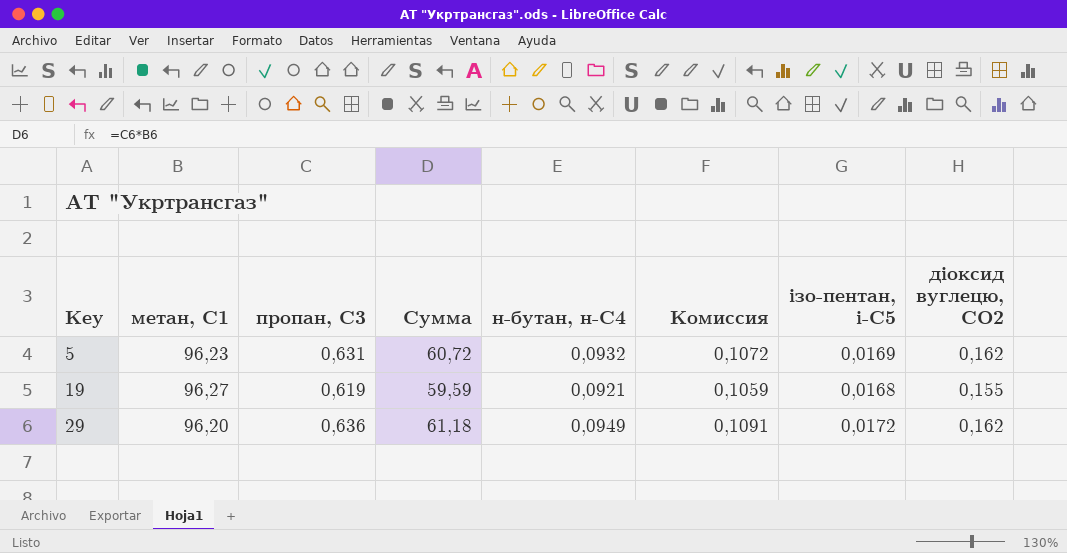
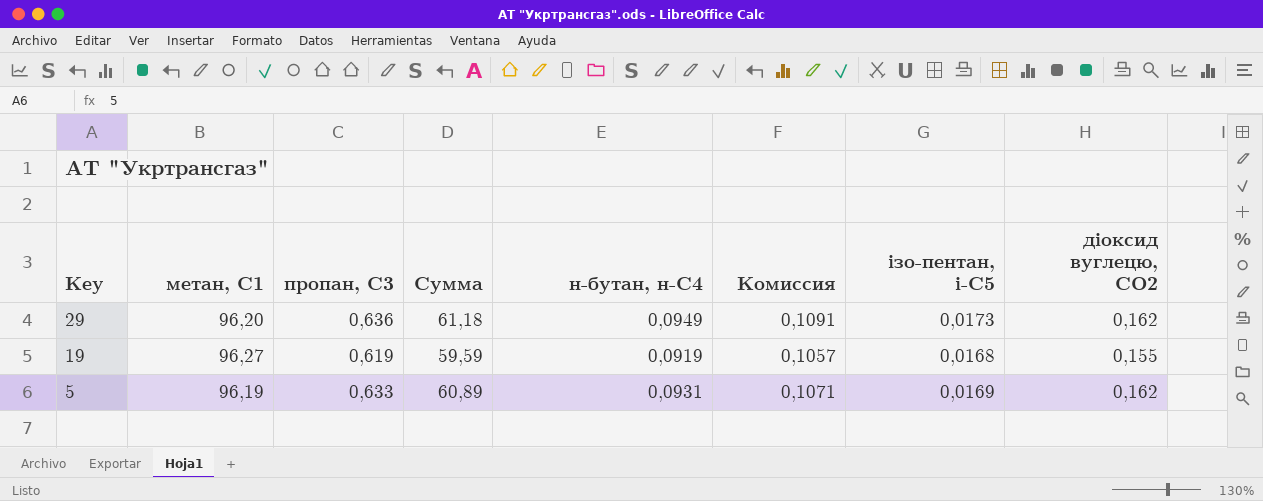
row order: Key ascending -> Key descending
29 | ізо-пентан, і-С5: 0,0172 -> 0,0173
19 | н-бутан, н-С4: 0,0921 -> 0,0919
19 | Комиссия: 0,1059 -> 0,1057
5 | метан, С1: 96,23 -> 96,19
5 | пропан, С3: 0,631 -> 0,633
5 | Сумма: 60,72 -> 60,89
5 | н-бутан, н-С4: 0,0932 -> 0,0931
5 | Комиссия: 0,1072 -> 0,1071

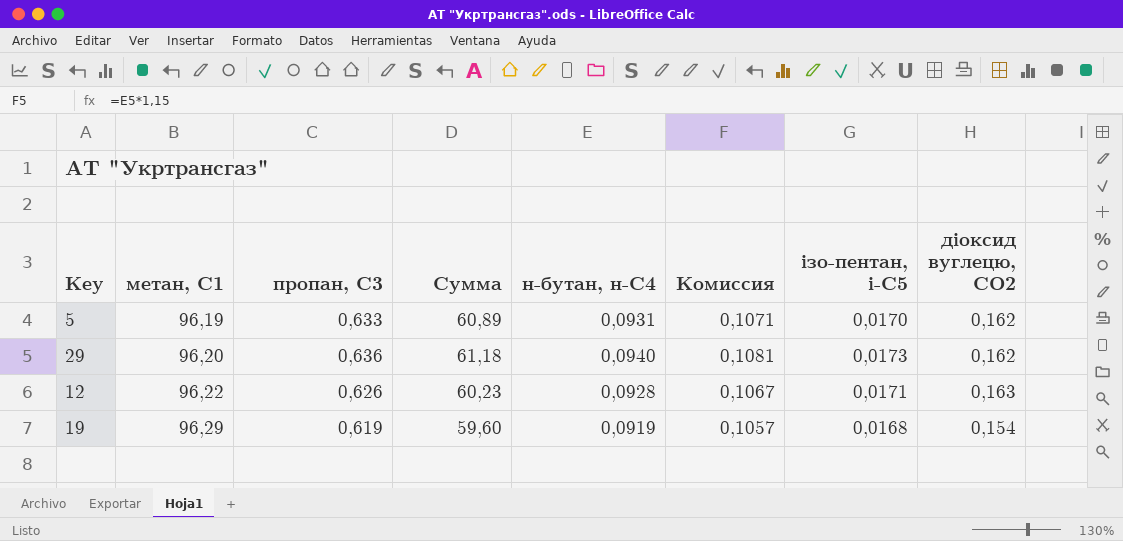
row order: Key descending -> метан, С1 ascending
5 | ізо-пентан, і-С5: 0,0169 -> 0,0170
29 | н-бутан, н-С4: 0,0949 -> 0,0940
29 | Комиссия: 0,1091 -> 0,1081
row 12: none -> 96,22 | 0,626 | 60,23 | 0,0928 | 0,1067 | 0,0171 | 0,163
19 | метан, С1: 96,27 -> 96,29
19 | Сумма: 59,59 -> 59,60
19 | діоксид вуглецю, CО2: 0,155 -> 0,154

